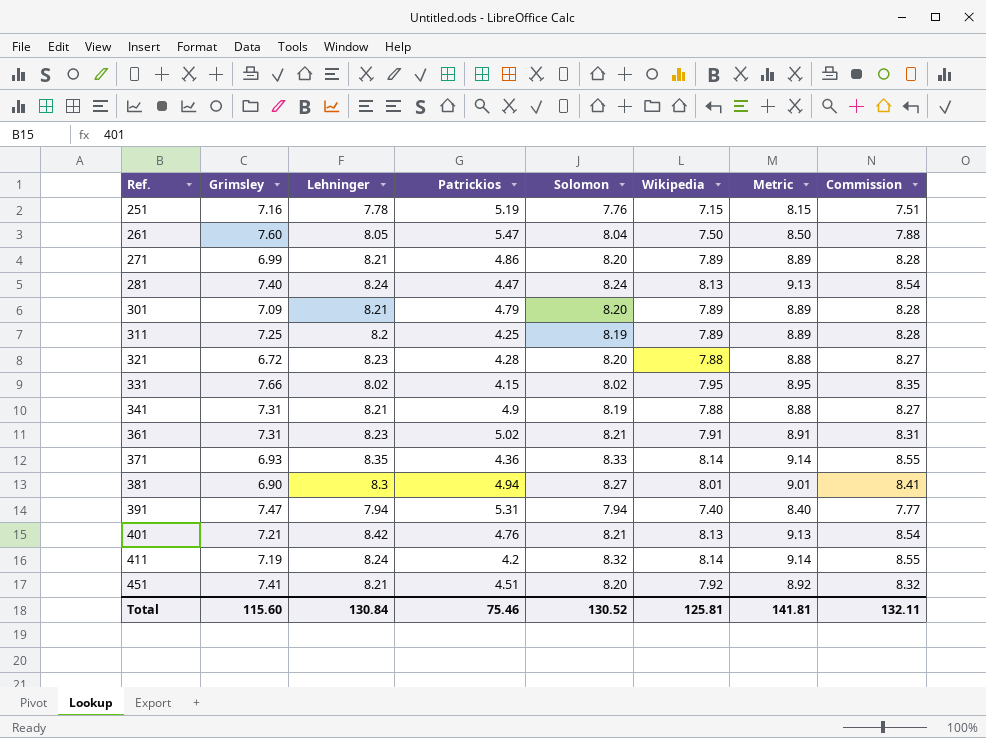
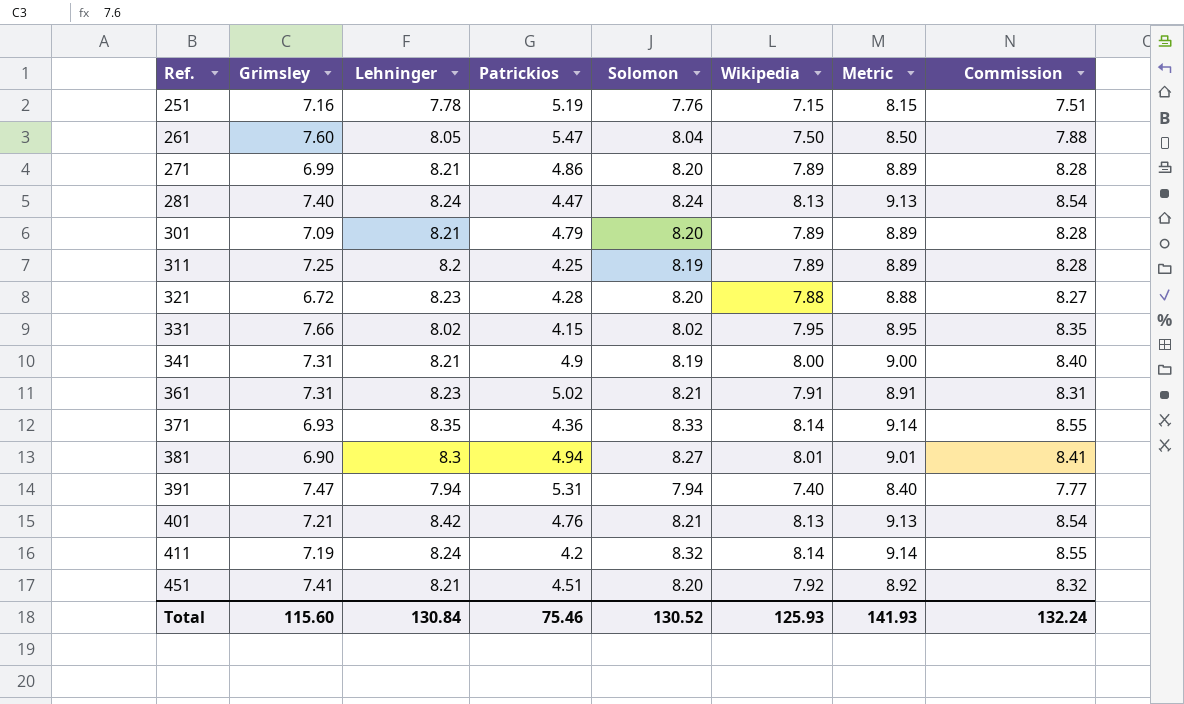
341 | Wikipedia: 7.88 -> 8.00
341 | Metric: 8.88 -> 9.00
341 | Commission: 8.27 -> 8.40
Total | Wikipedia: 125.81 -> 125.93
Total | Metric: 141.81 -> 141.93
Total | Commission: 132.11 -> 132.24

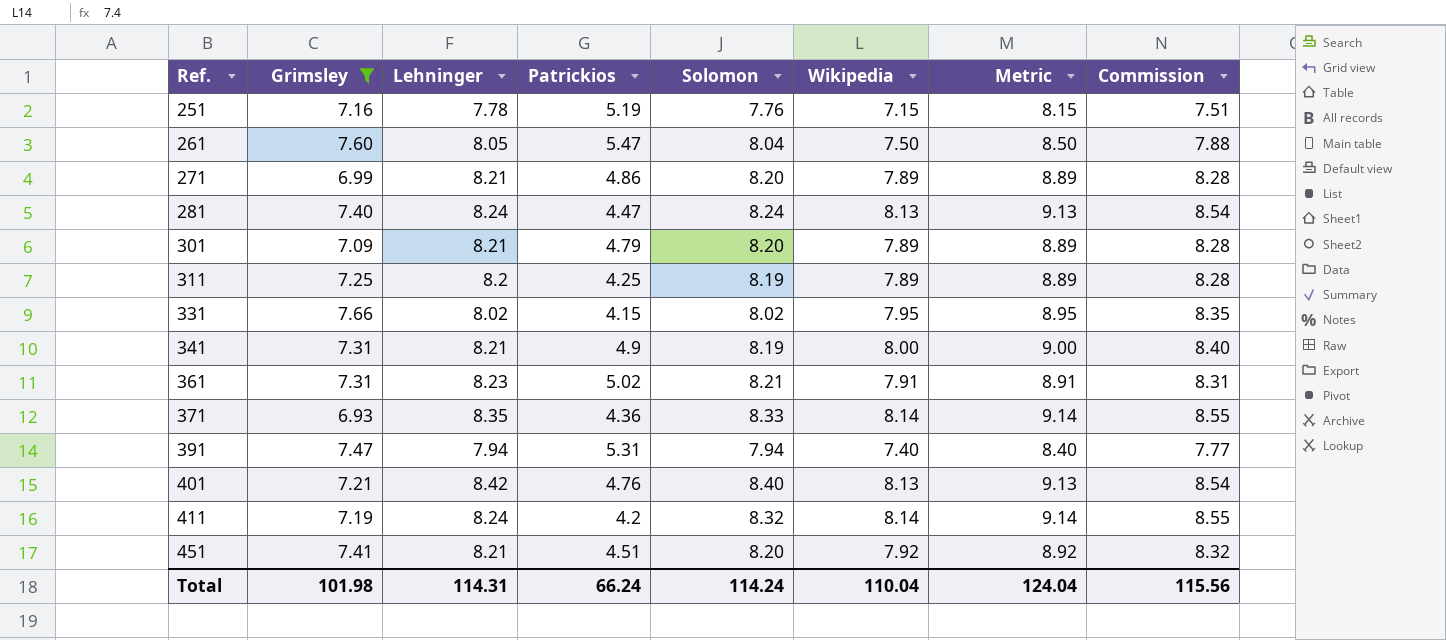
filter: none -> Grimsley >= 6.93
401 | Solomon: 8.21 -> 8.40
Total | Grimsley: 115.60 -> 101.98
Total | Lehninger: 130.84 -> 114.31
Total | Patrickios: 75.46 -> 66.24
Total | Solomon: 130.52 -> 114.24
Total | Wikipedia: 125.93 -> 110.04
Total | Metric: 141.93 -> 124.04
Total | Commission: 132.24 -> 115.56

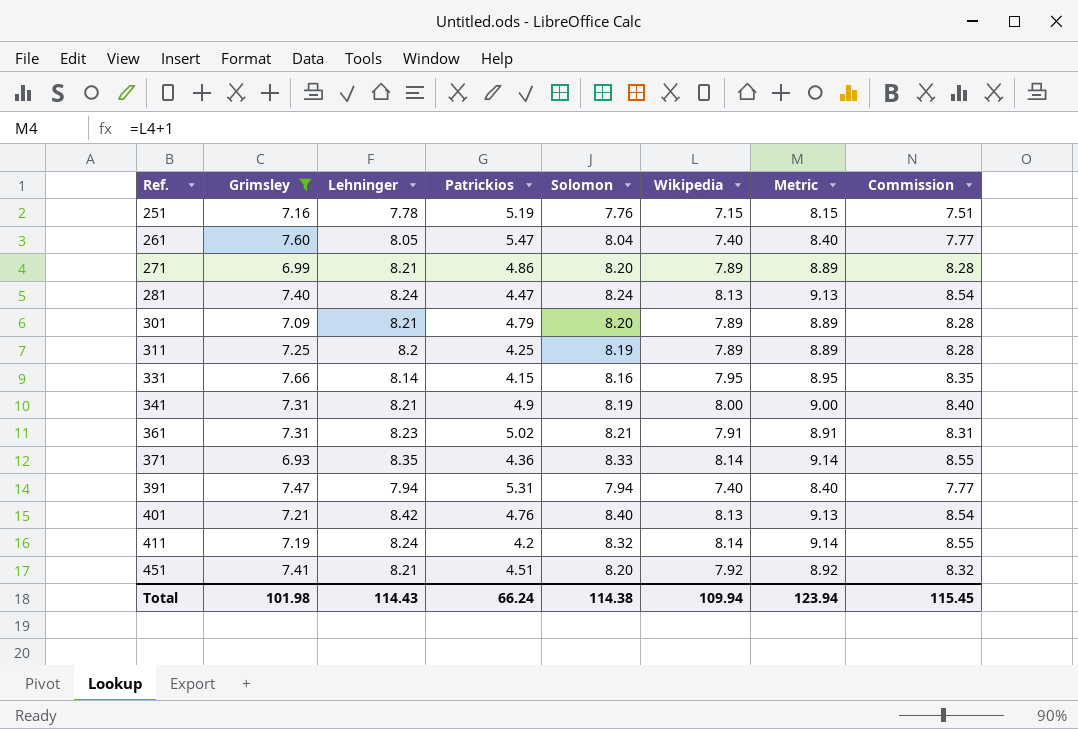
261 | Wikipedia: 7.50 -> 7.40
261 | Metric: 8.50 -> 8.40
261 | Commission: 7.88 -> 7.77
331 | Lehninger: 8.02 -> 8.14
331 | Solomon: 8.02 -> 8.16
Total | Lehninger: 114.31 -> 114.43
Total | Solomon: 114.24 -> 114.38
Total | Wikipedia: 110.04 -> 109.94
Total | Metric: 124.04 -> 123.94
Total | Commission: 115.56 -> 115.45

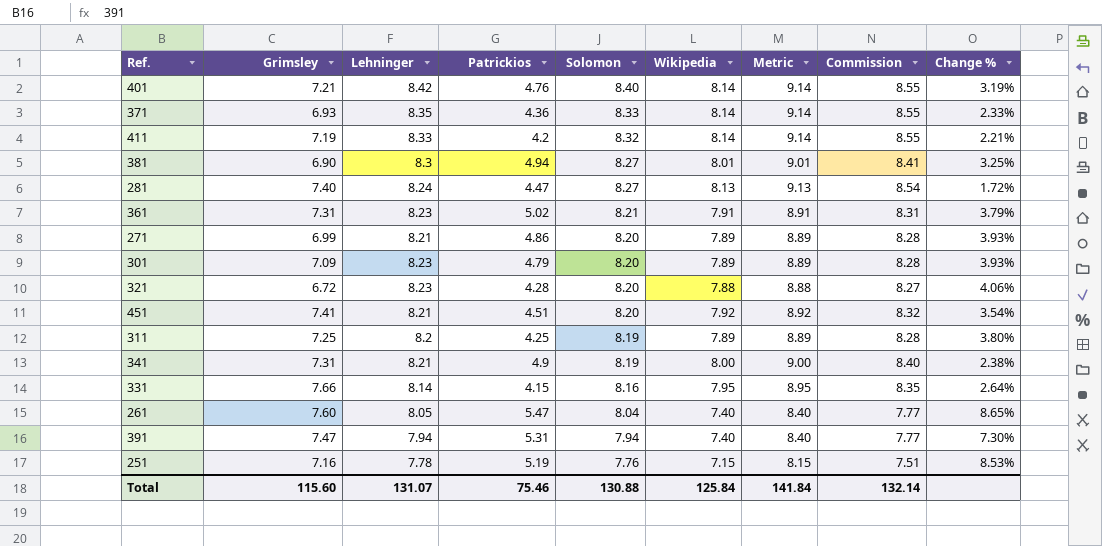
filter: Grimsley >= 6.93 -> none
row order: Ref. ascending -> Solomon descending
column Change % | formula: none -> ([Solomon] - [Wikipedia]) / [Wikipedia]
401 | Wikipedia: 8.13 -> 8.14
401 | Metric: 9.13 -> 9.14
401 | Commission: 8.54 -> 8.55
411 | Lehninger: 8.24 -> 8.33
281 | Solomon: 8.24 -> 8.27
301 | Lehninger: 8.21 -> 8.23
Total | Grimsley: 101.98 -> 115.60
Total | Lehninger: 114.43 -> 131.07
Total | Patrickios: 66.24 -> 75.46
Total | Solomon: 114.38 -> 130.88
Total | Wikipedia: 109.94 -> 125.84
Total | Metric: 123.94 -> 141.84
Total | Commission: 115.45 -> 132.14

